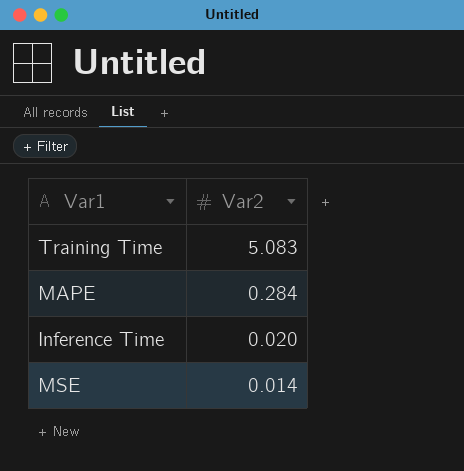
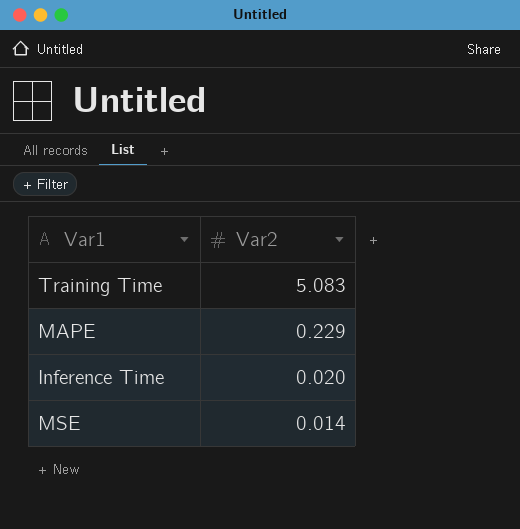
MAPE | Var2: 0.284 -> 0.229

